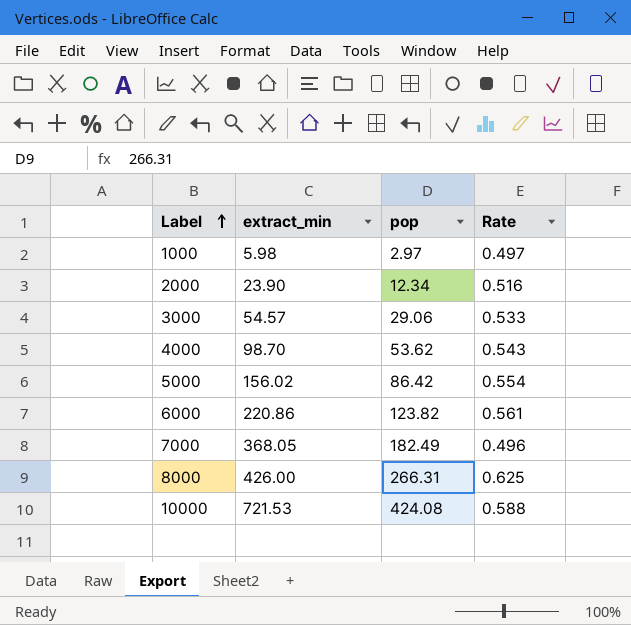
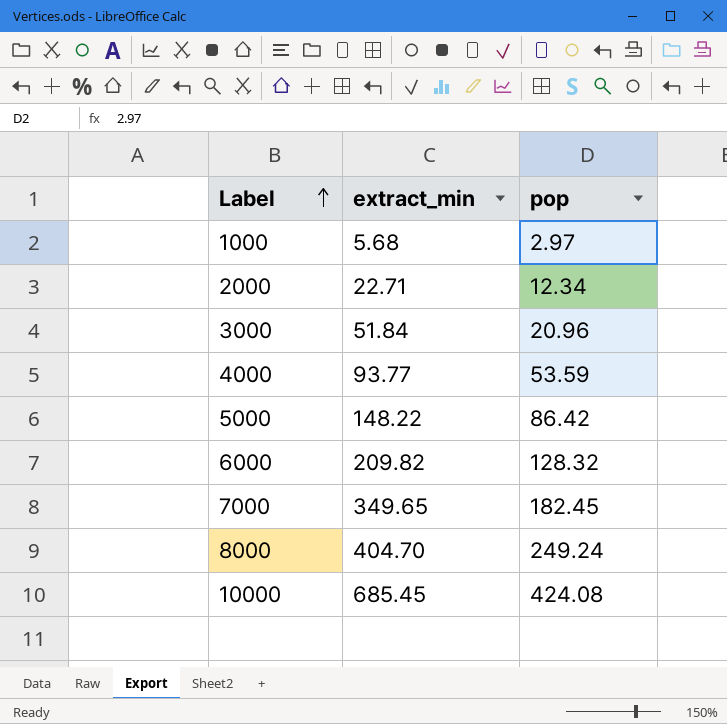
column Rate | formula: [pop] / [extract_min] -> none
1000 | extract_min: 5.98 -> 5.68
2000 | extract_min: 23.90 -> 22.71
3000 | extract_min: 54.57 -> 51.84
3000 | pop: 29.06 -> 20.96
4000 | extract_min: 98.70 -> 93.77
4000 | pop: 53.62 -> 53.59
5000 | extract_min: 156.02 -> 148.22
6000 | extract_min: 220.86 -> 209.82
6000 | pop: 123.82 -> 128.32
7000 | extract_min: 368.05 -> 349.65
7000 | pop: 182.49 -> 182.45
8000 | extract_min: 426.00 -> 404.70
8000 | pop: 266.31 -> 249.24
10000 | extract_min: 721.53 -> 685.45

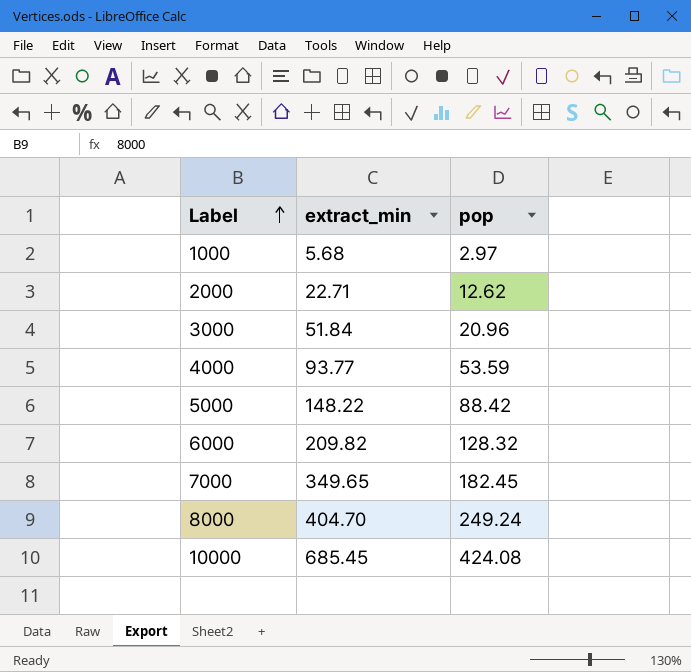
2000 | pop: 12.34 -> 12.62
5000 | pop: 86.42 -> 88.42

